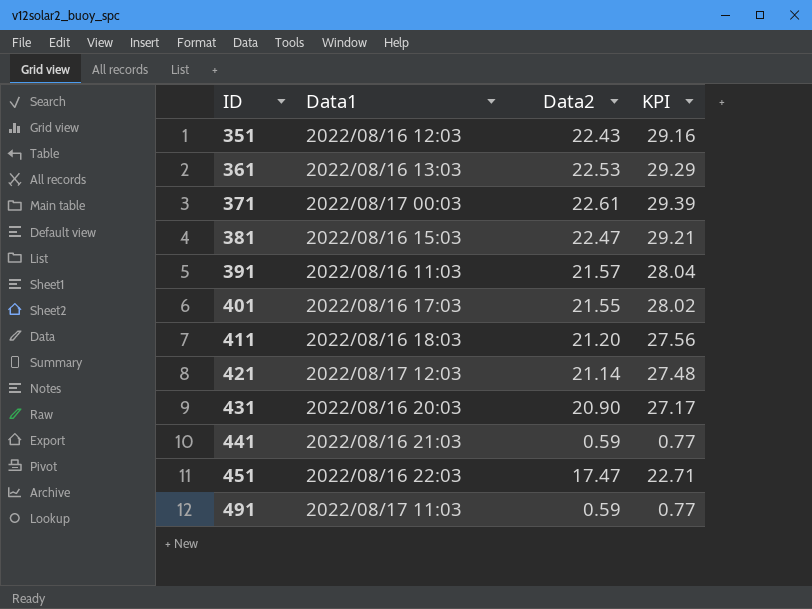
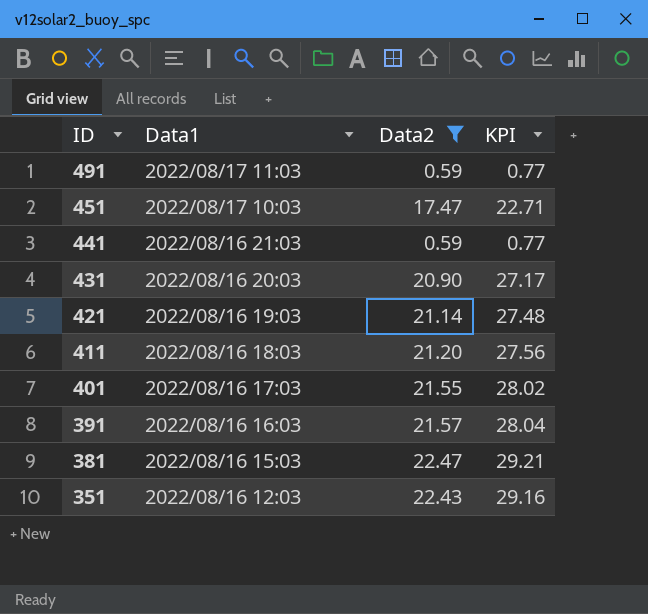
filter: none -> Data2 <= 22.47
row order: ID ascending -> ID descending
451 | Data1: 2022/08/16 22:03 -> 2022/08/17 10:03
421 | Data1: 2022/08/17 12:03 -> 2022/08/16 19:03
391 | Data1: 2022/08/16 11:03 -> 2022/08/16 16:03

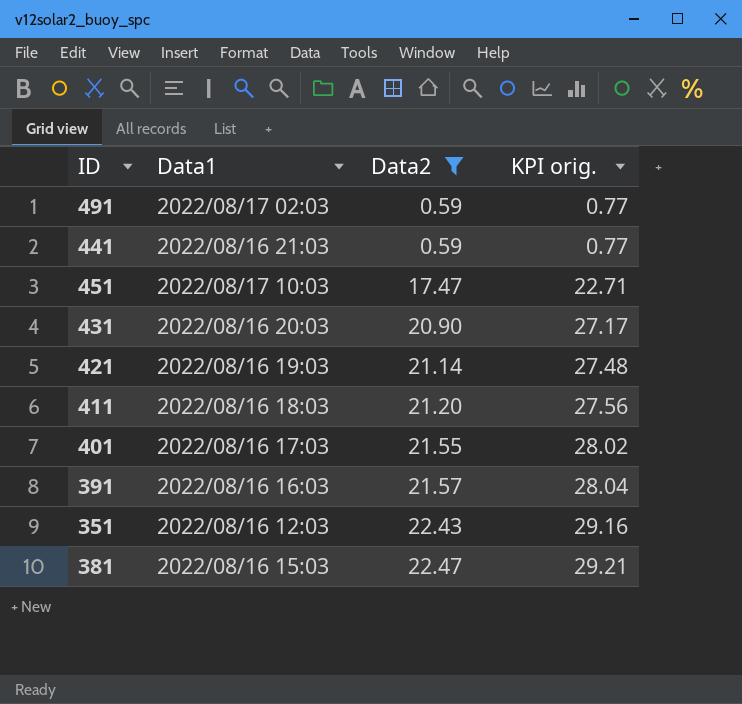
row order: ID descending -> Data2 ascending
column name: KPI -> KPI orig.
491 | Data1: 2022/08/17 11:03 -> 2022/08/17 02:03

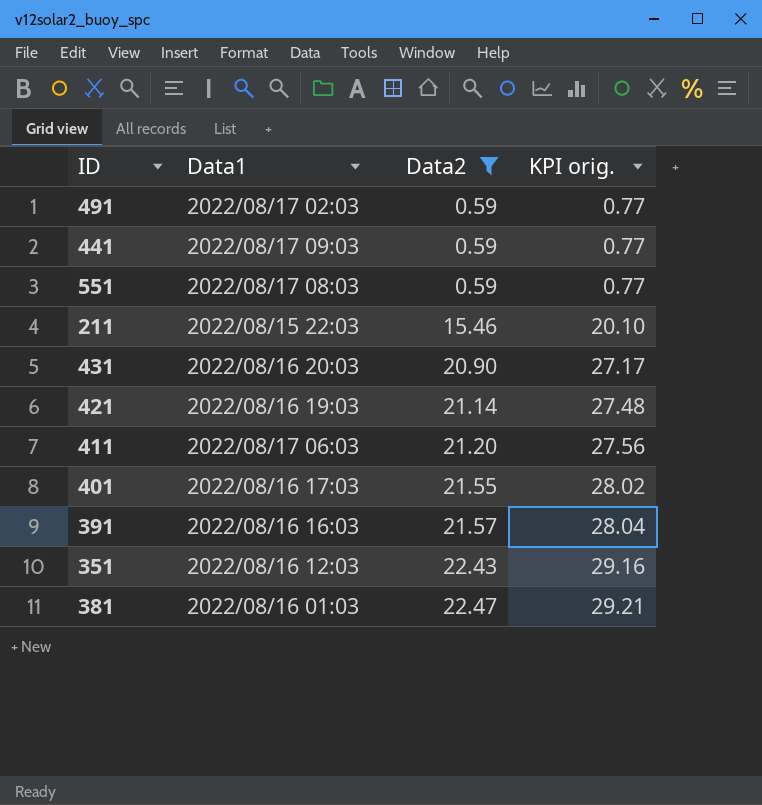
row 451: 2022/08/17 10:03 | 17.47 | 22.71 -> none
441 | Data1: 2022/08/16 21:03 -> 2022/08/17 09:03
row 551: none -> 2022/08/17 08:03 | 0.59 | 0.77
row 211: none -> 2022/08/15 22:03 | 15.46 | 20.10
411 | Data1: 2022/08/16 18:03 -> 2022/08/17 06:03
381 | Data1: 2022/08/16 15:03 -> 2022/08/16 01:03

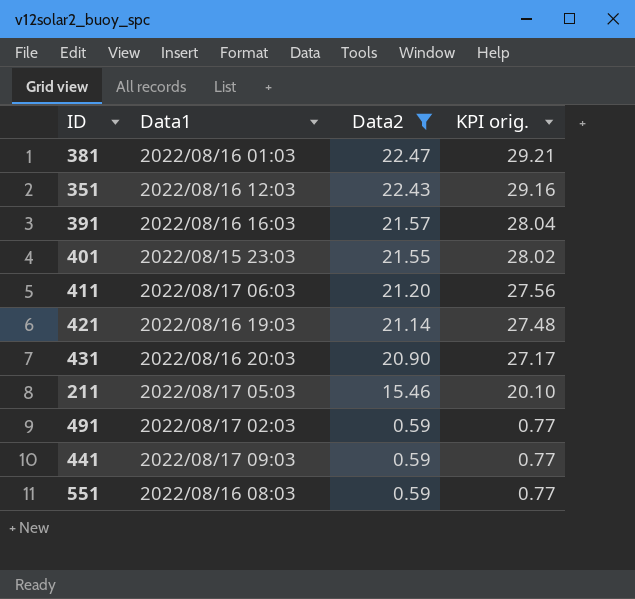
row order: Data2 ascending -> Data2 descending
401 | Data1: 2022/08/16 17:03 -> 2022/08/15 23:03
211 | Data1: 2022/08/15 22:03 -> 2022/08/17 05:03
551 | Data1: 2022/08/17 08:03 -> 2022/08/16 08:03

